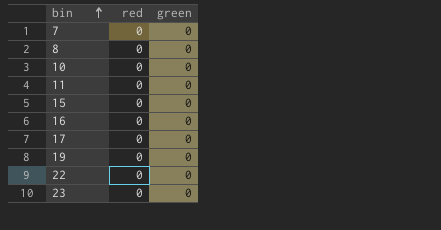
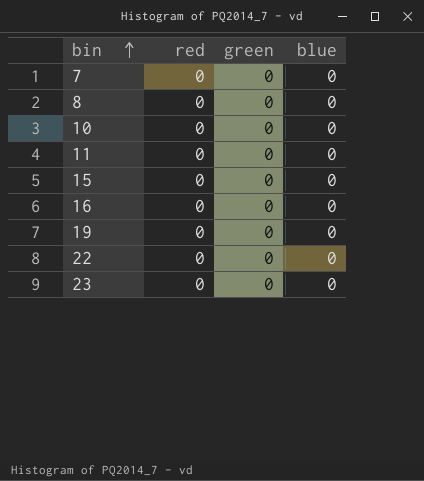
column blue | position: none -> 4
row 17: 0 | 0 -> none

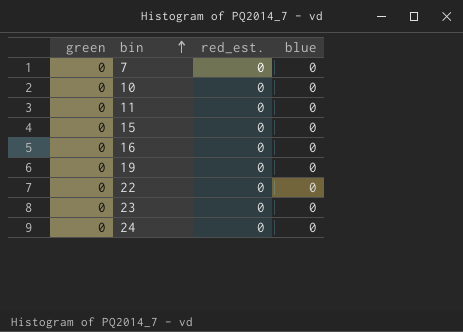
column green | position: 3 -> 1
column name: red -> red_est.
row 8: 0 | 0 | 0 -> none
row 24: none -> 0 | 0 | 0

